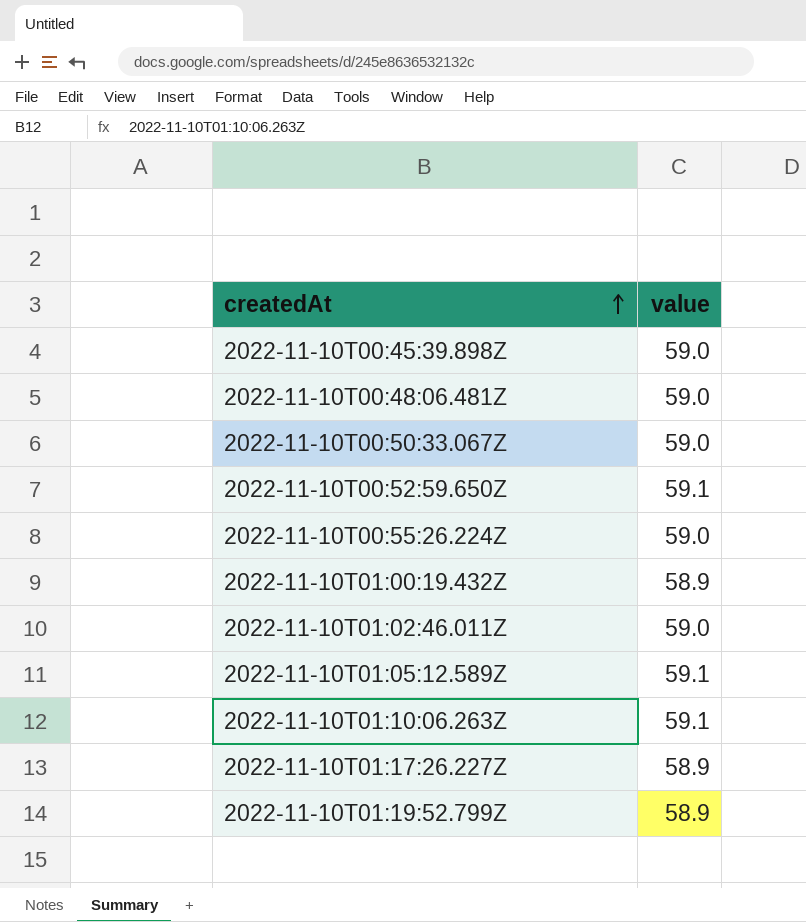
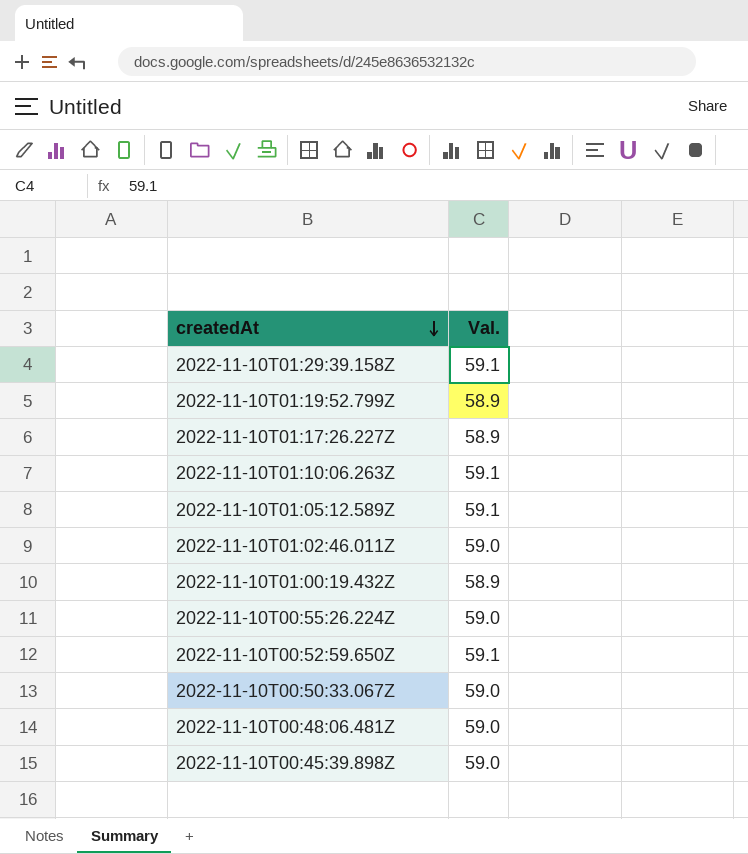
row order: createdAt ascending -> createdAt descending
column name: value -> Val.
row 2022-11-10T01:29:39.158Z: none -> 59.1

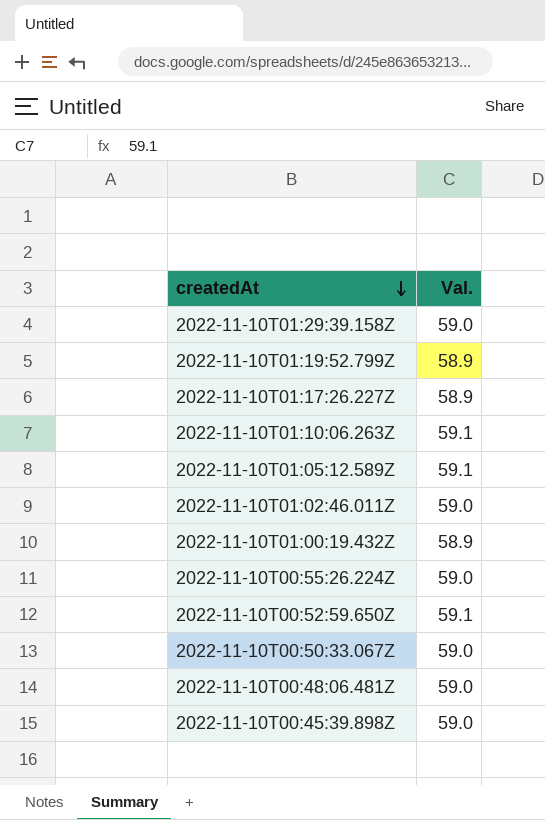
2022-11-10T01:29:39.158Z | Val.: 59.1 -> 59.0

